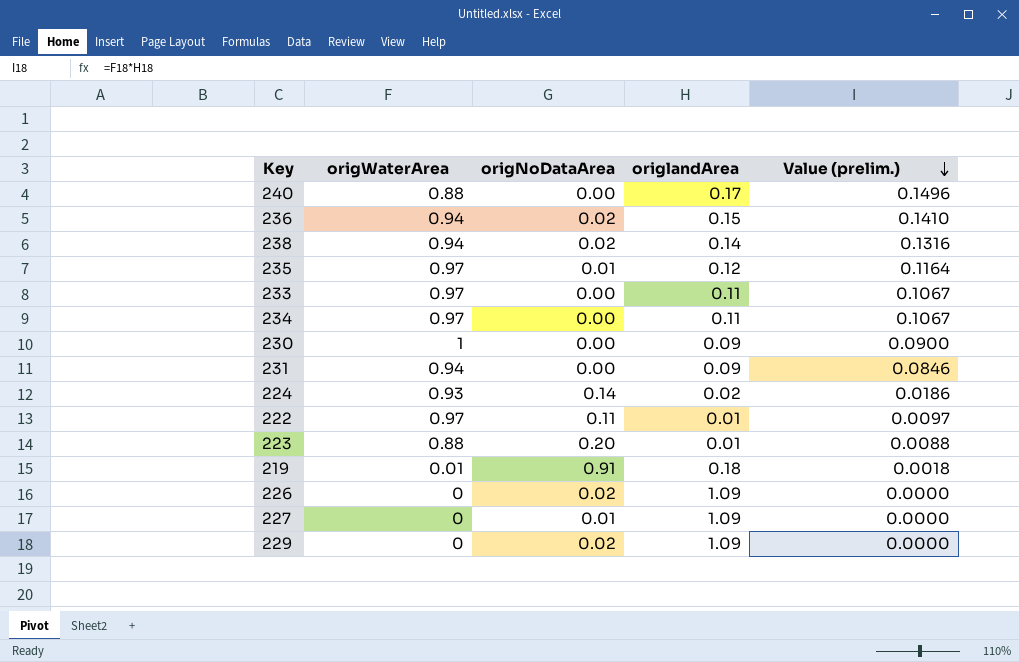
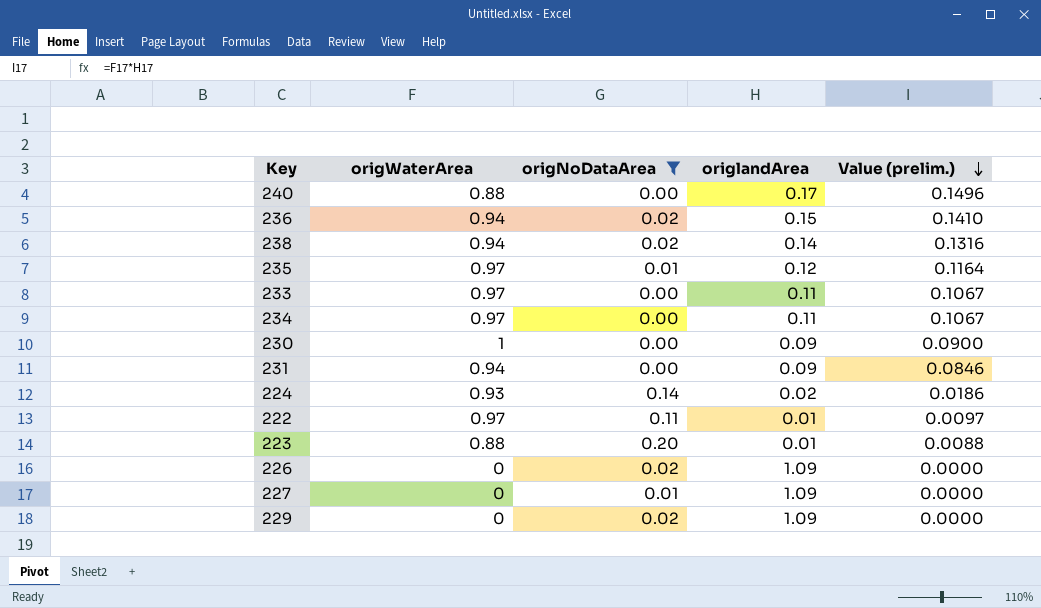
filter: none -> origNoDataArea != 0.91

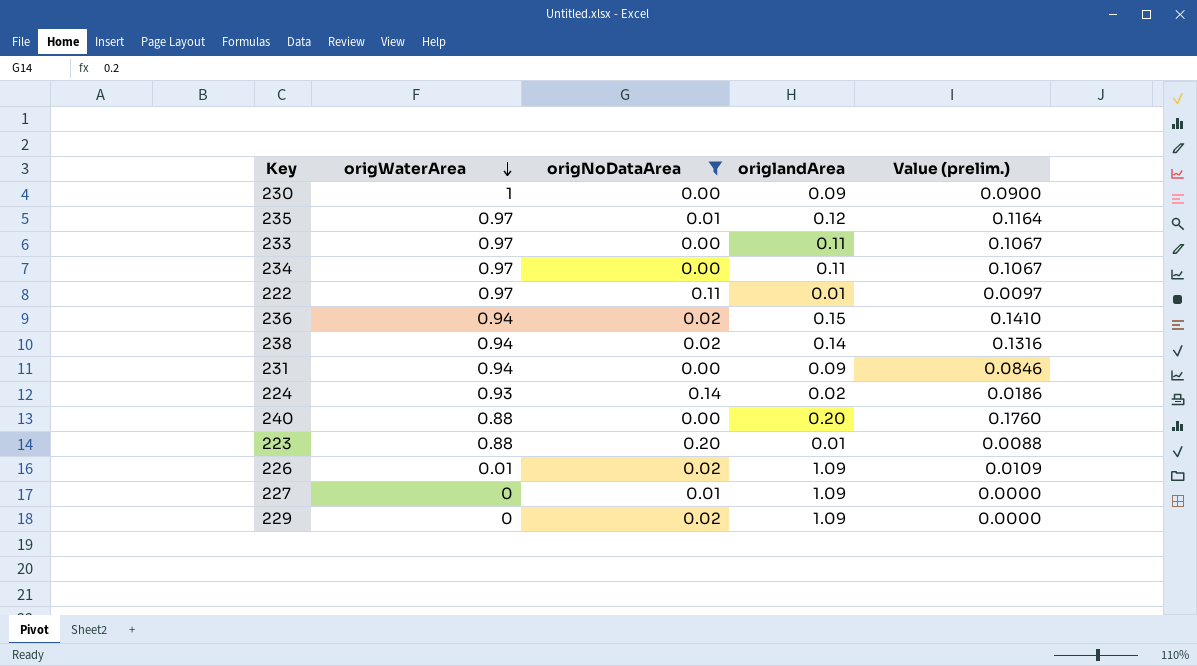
row order: Value (prelim.) descending -> origWaterArea descending
240 | origlandArea: 0.17 -> 0.20
240 | Value (prelim.): 0.1496 -> 0.1760
226 | origWaterArea: 0 -> 0.01
226 | Value (prelim.): 0.0000 -> 0.0109

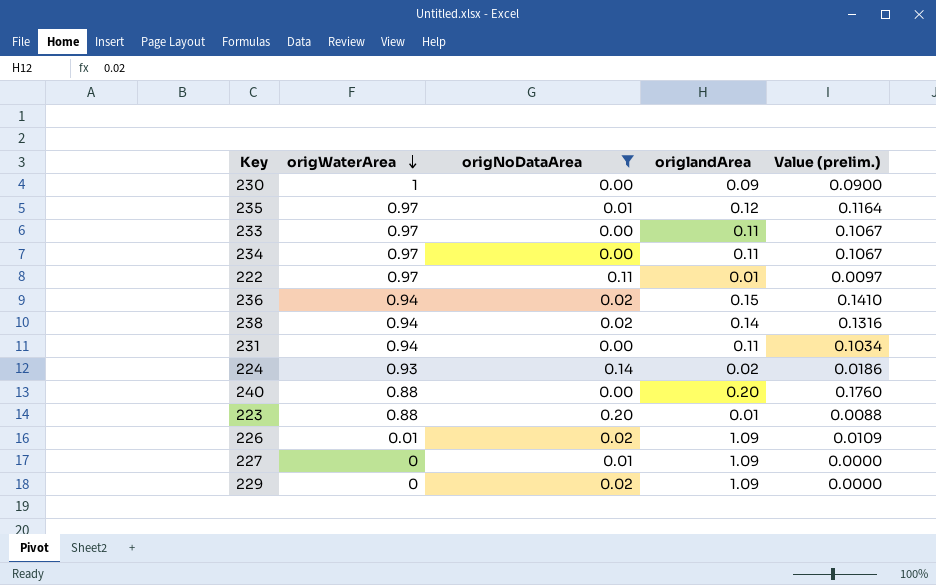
231 | origlandArea: 0.09 -> 0.11
231 | Value (prelim.): 0.0846 -> 0.1034

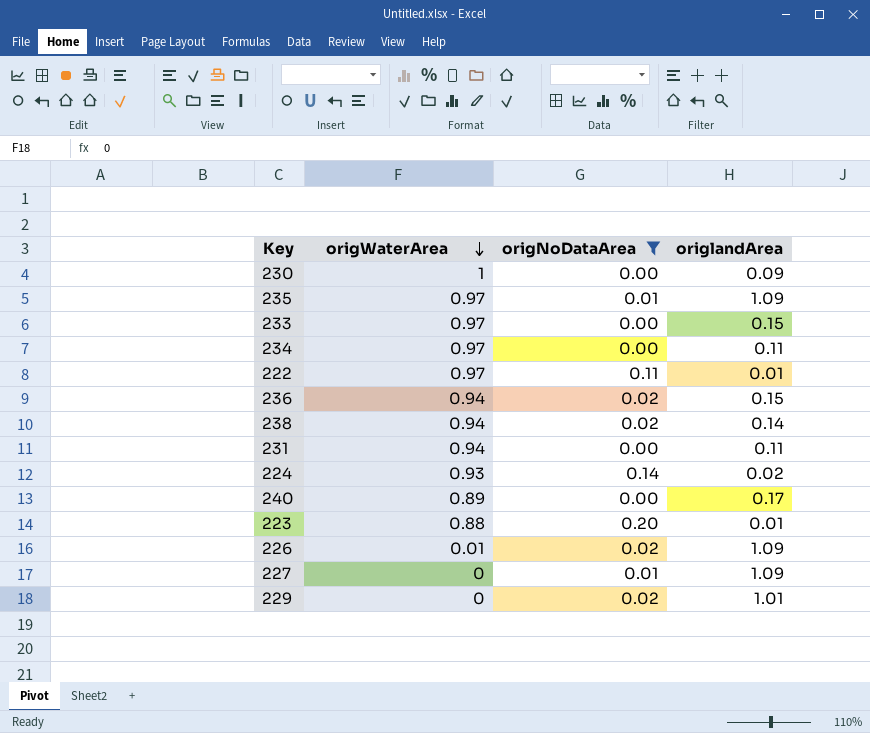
column Value (prelim.) | formula: [origWaterArea] * [origlandArea] -> none
235 | origlandArea: 0.12 -> 1.09
233 | origlandArea: 0.11 -> 0.15
240 | origWaterArea: 0.88 -> 0.89
240 | origlandArea: 0.20 -> 0.17
229 | origlandArea: 1.09 -> 1.01

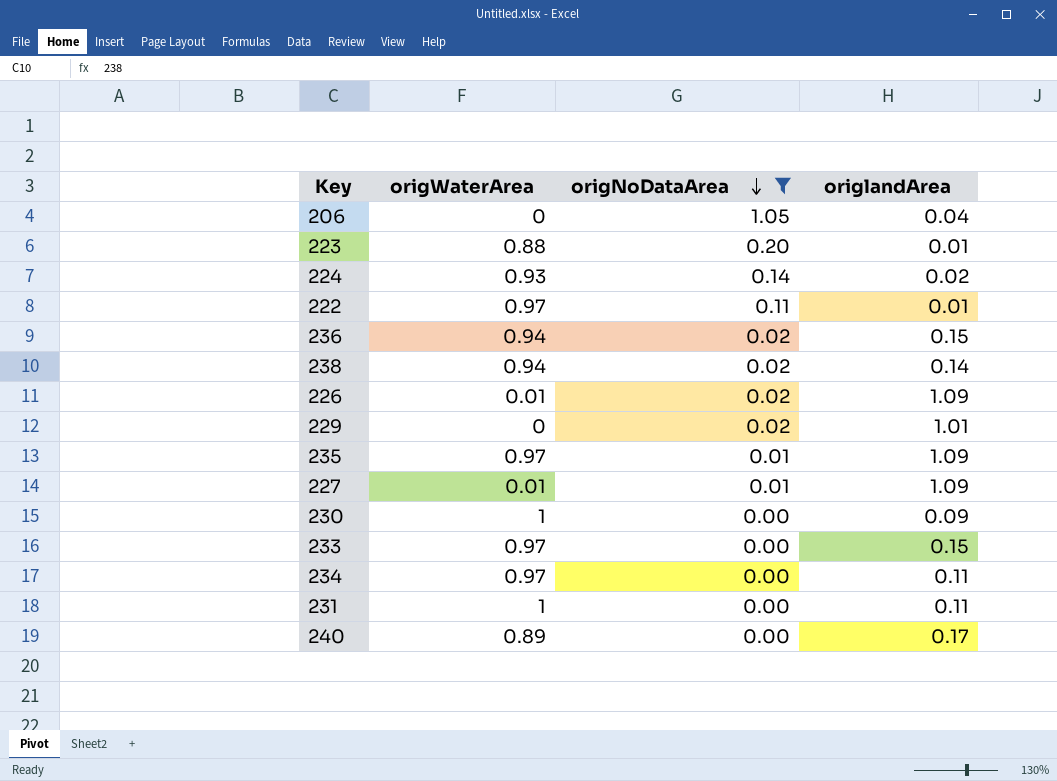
row order: origWaterArea descending -> origNoDataArea descending
row 206: none -> 0 | 1.05 | 0.04
227 | origWaterArea: 0 -> 0.01
231 | origWaterArea: 0.94 -> 1

